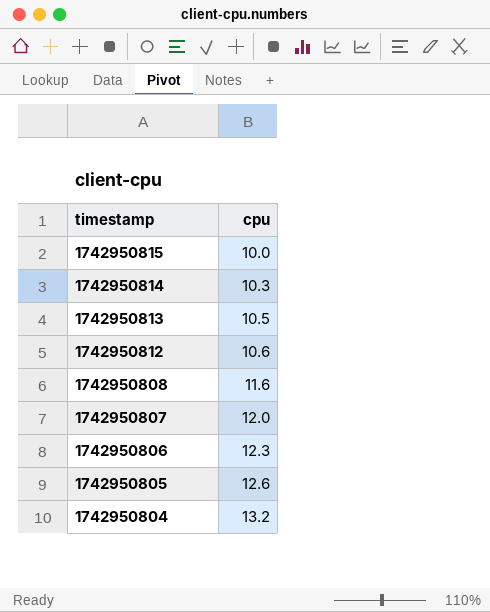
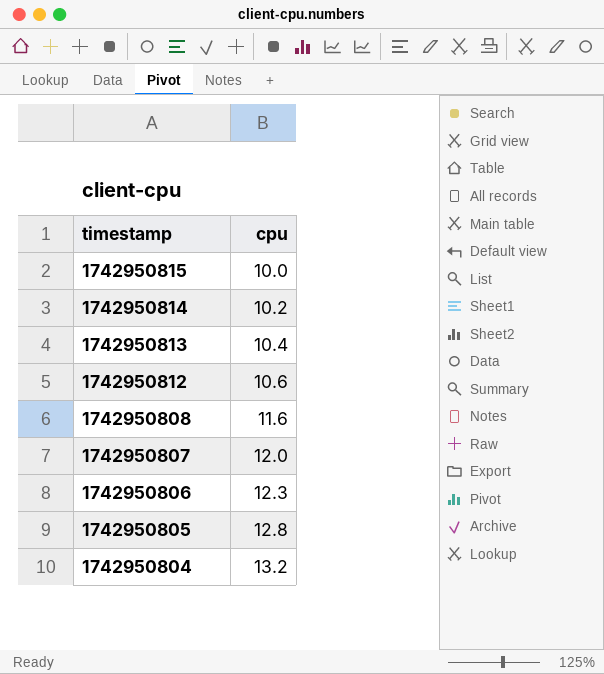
1742950814 | cpu: 10.3 -> 10.2
1742950813 | cpu: 10.5 -> 10.4
1742950805 | cpu: 12.6 -> 12.8

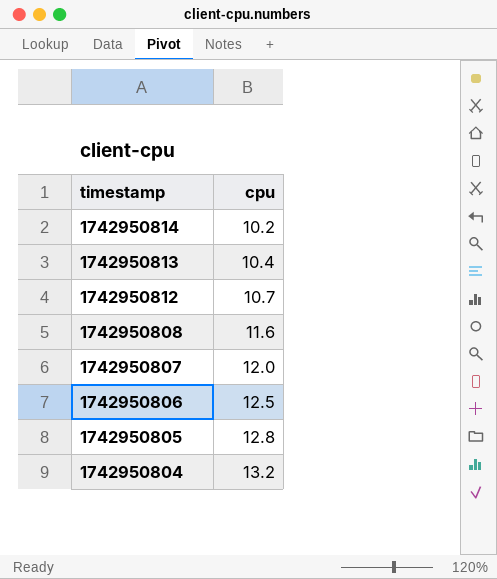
row 1742950815: 10.0 -> none
1742950812 | cpu: 10.6 -> 10.7
1742950806 | cpu: 12.3 -> 12.5

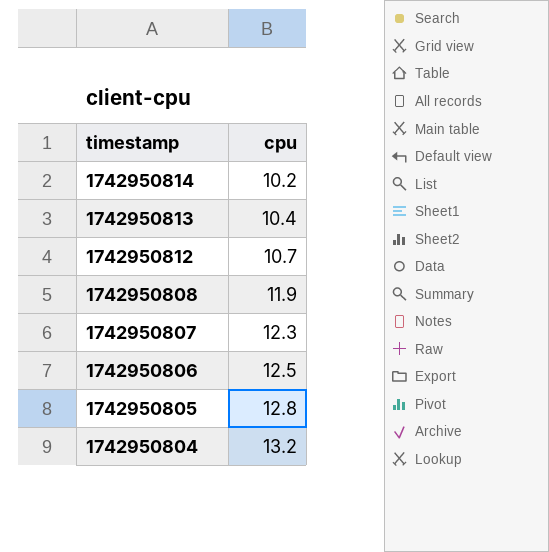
1742950808 | cpu: 11.6 -> 11.9
1742950807 | cpu: 12.0 -> 12.3

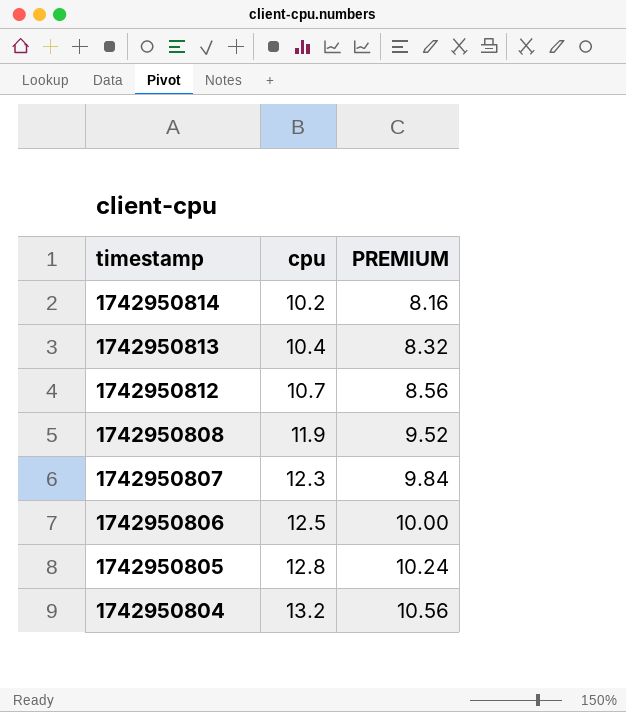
column PREMIUM | formula: none -> [cpu] * 0.8

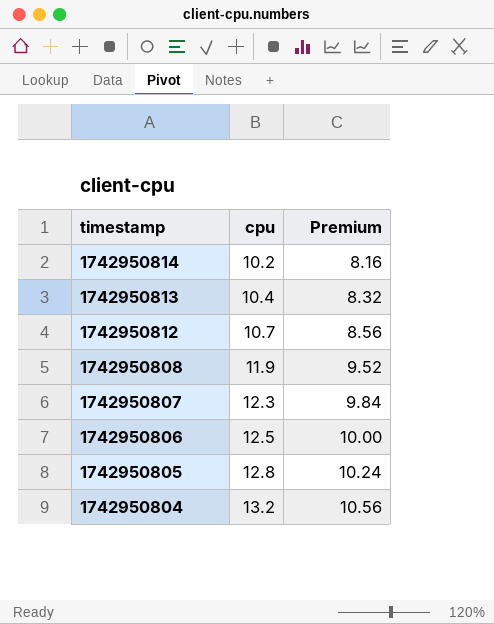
column name: PREMIUM -> Premium

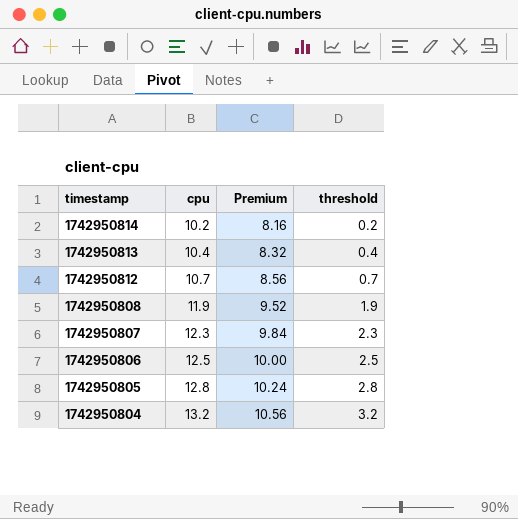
column threshold | formula: none -> [cpu] - 10

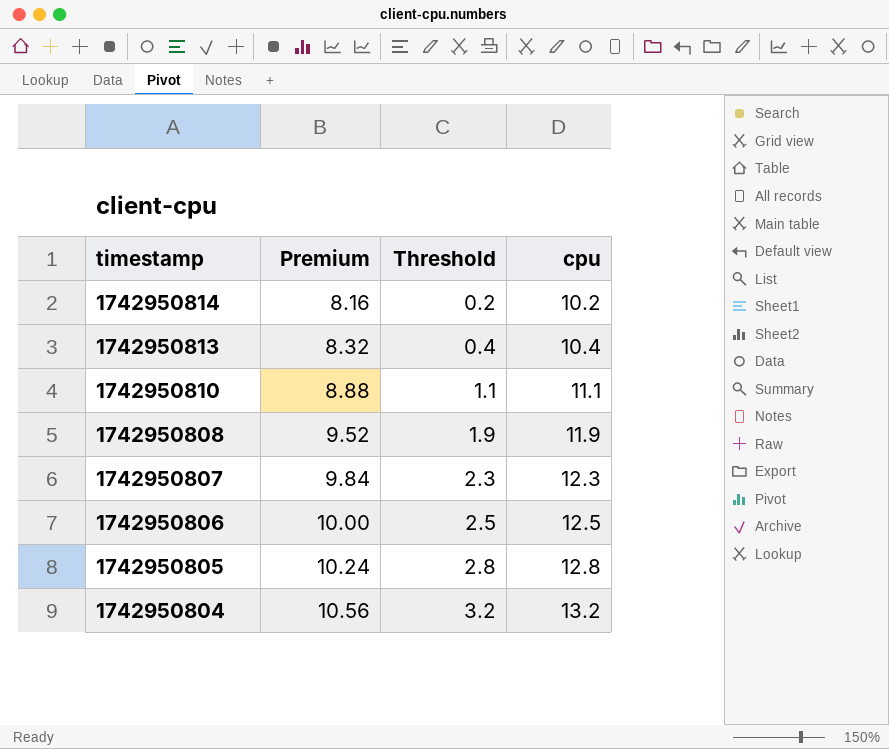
column name: threshold -> Threshold
column cpu | position: 2 -> 4
row 1742950812: 10.7 | 8.56 | 0.7 -> none
row 1742950810: none -> 8.88 | 1.1 | 11.1

